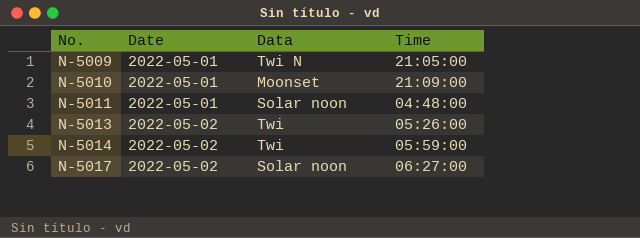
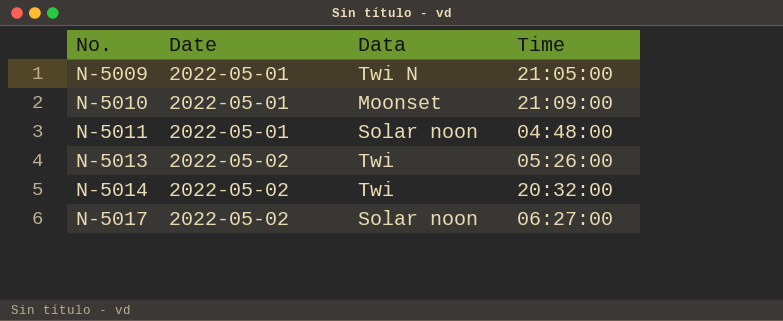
N-5014 | Time: 05:59:00 -> 20:32:00

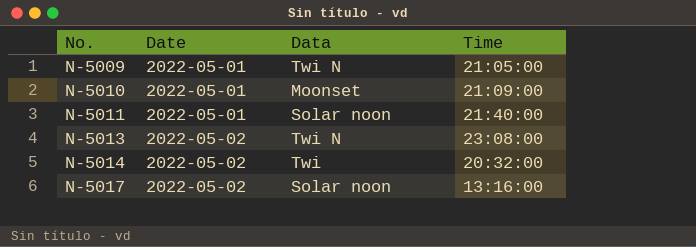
N-5011 | Time: 04:48:00 -> 21:40:00
N-5013 | Data: Twi -> Twi N
N-5013 | Time: 05:26:00 -> 23:08:00
N-5017 | Time: 06:27:00 -> 13:16:00

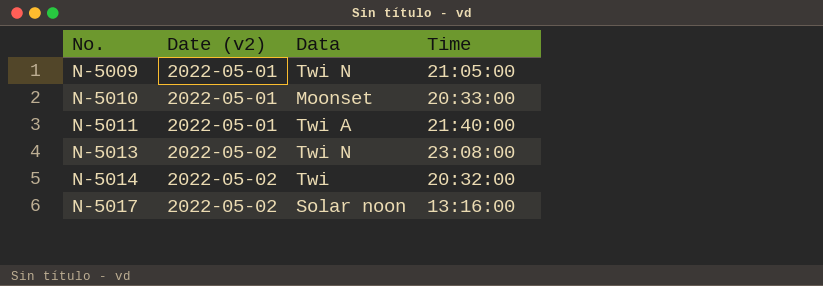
column name: Date -> Date (v2)
N-5010 | Time: 21:09:00 -> 20:33:00
N-5011 | Data: Solar noon -> Twi A

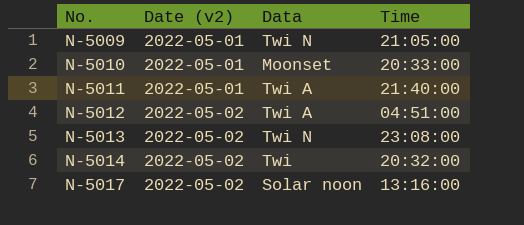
row N-5012: none -> 2022-05-02 | Twi A | 04:51:00

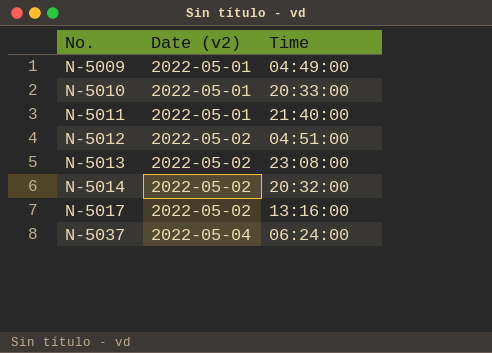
column Data | position: 3 -> none
N-5009 | Time: 21:05:00 -> 04:49:00
row N-5037: none -> 2022-05-04 | 06:24:00

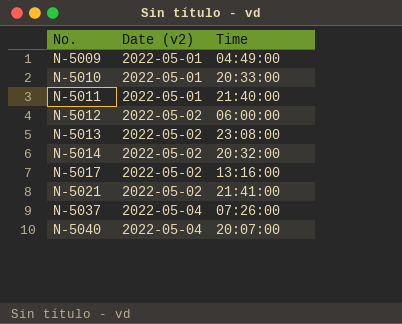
N-5012 | Time: 04:51:00 -> 06:00:00
row N-5021: none -> 2022-05-02 | 21:41:00
N-5037 | Time: 06:24:00 -> 07:26:00
row N-5040: none -> 2022-05-04 | 20:07:00

